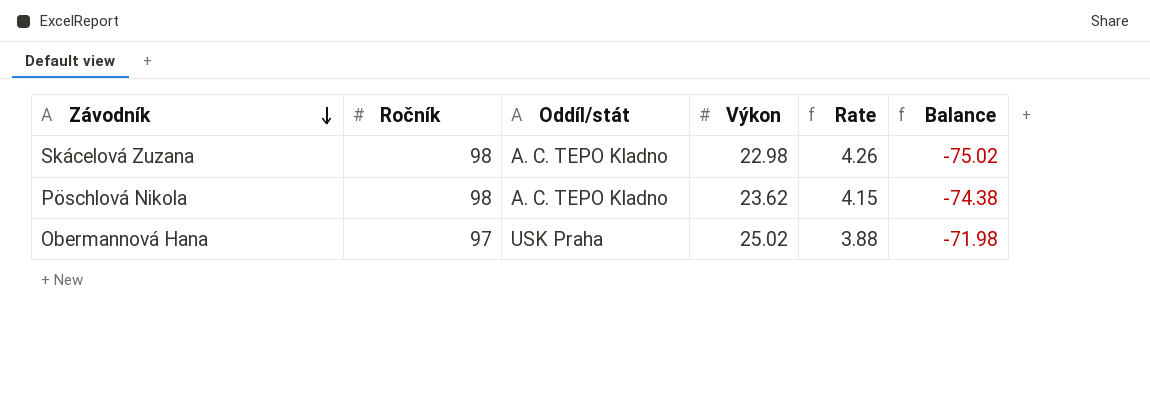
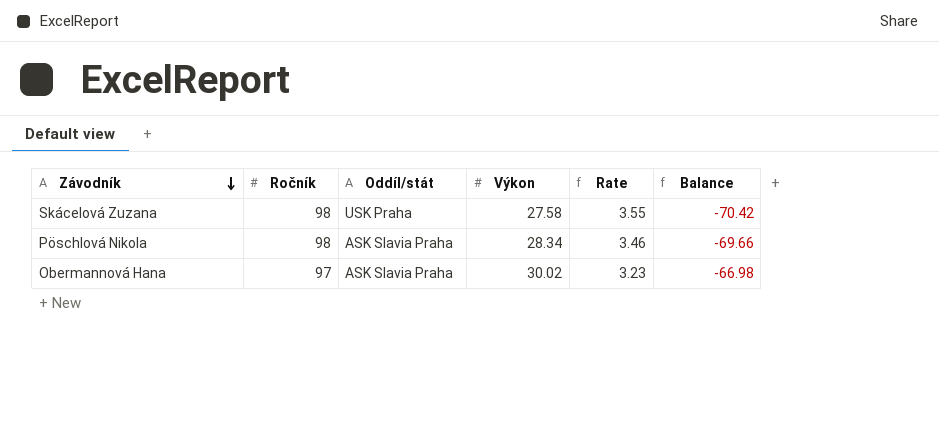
Skácelová Zuzana | Oddíl/stát: A. C. TEPO Kladno -> USK Praha
Skácelová Zuzana | Výkon: 22.98 -> 27.58
Skácelová Zuzana | Rate: 4.26 -> 3.55
Skácelová Zuzana | Balance: -75.02 -> -70.42
Pöschlová Nikola | Oddíl/stát: A. C. TEPO Kladno -> ASK Slavia Praha
Pöschlová Nikola | Výkon: 23.62 -> 28.34
Pöschlová Nikola | Rate: 4.15 -> 3.46
Pöschlová Nikola | Balance: -74.38 -> -69.66
Obermannová Hana | Oddíl/stát: USK Praha -> ASK Slavia Praha
Obermannová Hana | Výkon: 25.02 -> 30.02
Obermannová Hana | Rate: 3.88 -> 3.23
Obermannová Hana | Balance: -71.98 -> -66.98

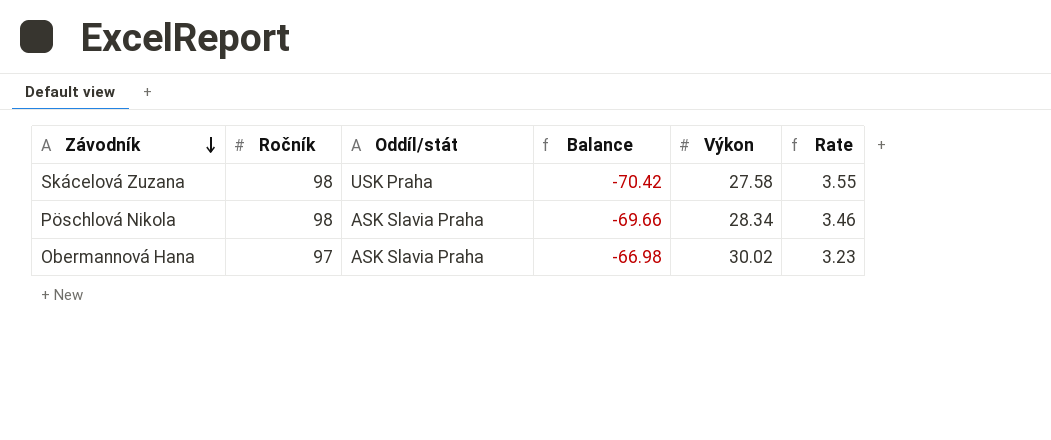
column Balance | position: 6 -> 4

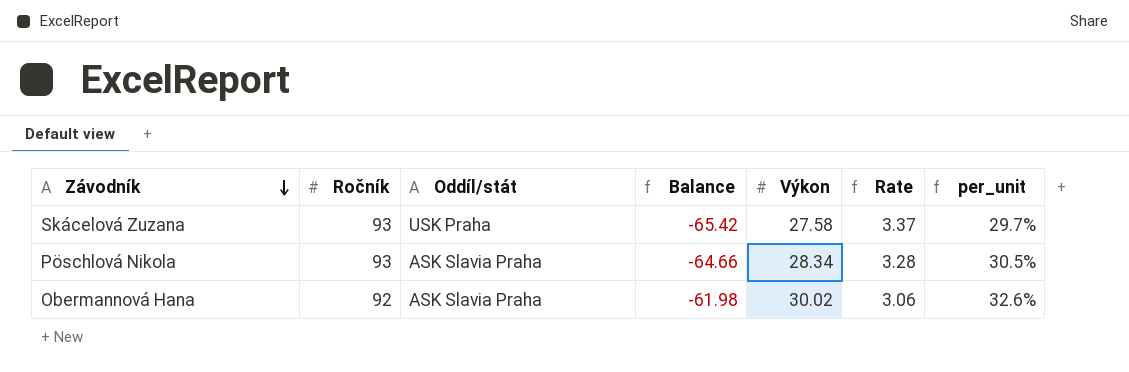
column per_unit | formula: none -> [Výkon] / [Ročník]
Skácelová Zuzana | Ročník: 98 -> 93
Skácelová Zuzana | Balance: -70.42 -> -65.42
Skácelová Zuzana | Rate: 3.55 -> 3.37
Pöschlová Nikola | Ročník: 98 -> 93
Pöschlová Nikola | Balance: -69.66 -> -64.66
Pöschlová Nikola | Rate: 3.46 -> 3.28
Obermannová Hana | Ročník: 97 -> 92
Obermannová Hana | Balance: -66.98 -> -61.98
Obermannová Hana | Rate: 3.23 -> 3.06

